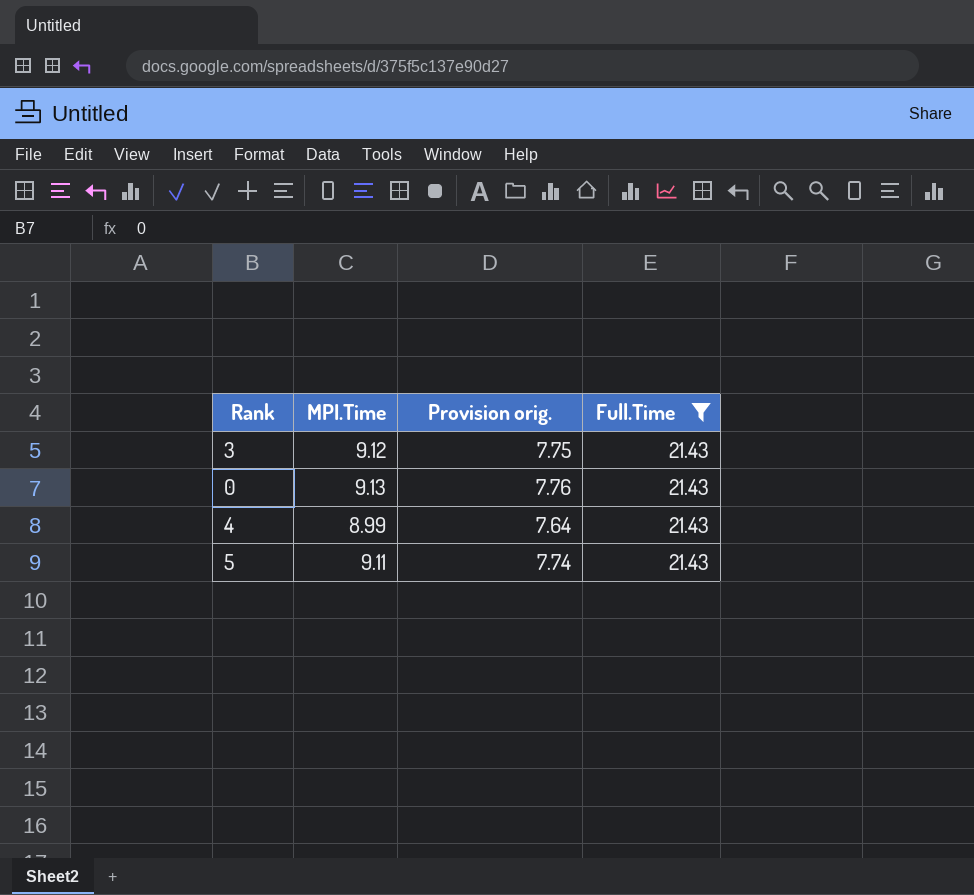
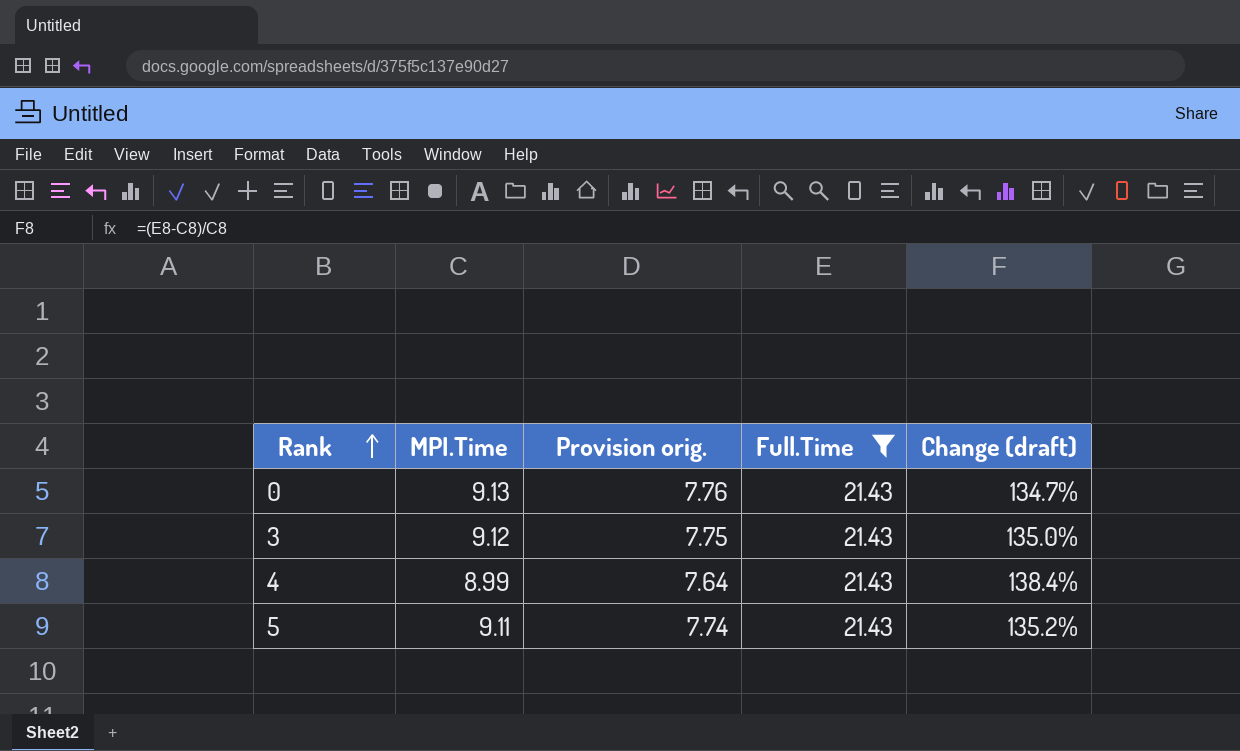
row order: none -> Rank ascending
column Change (draft) | formula: none -> ([Full.Time] - [MPI.Time]) / [MPI.Time]

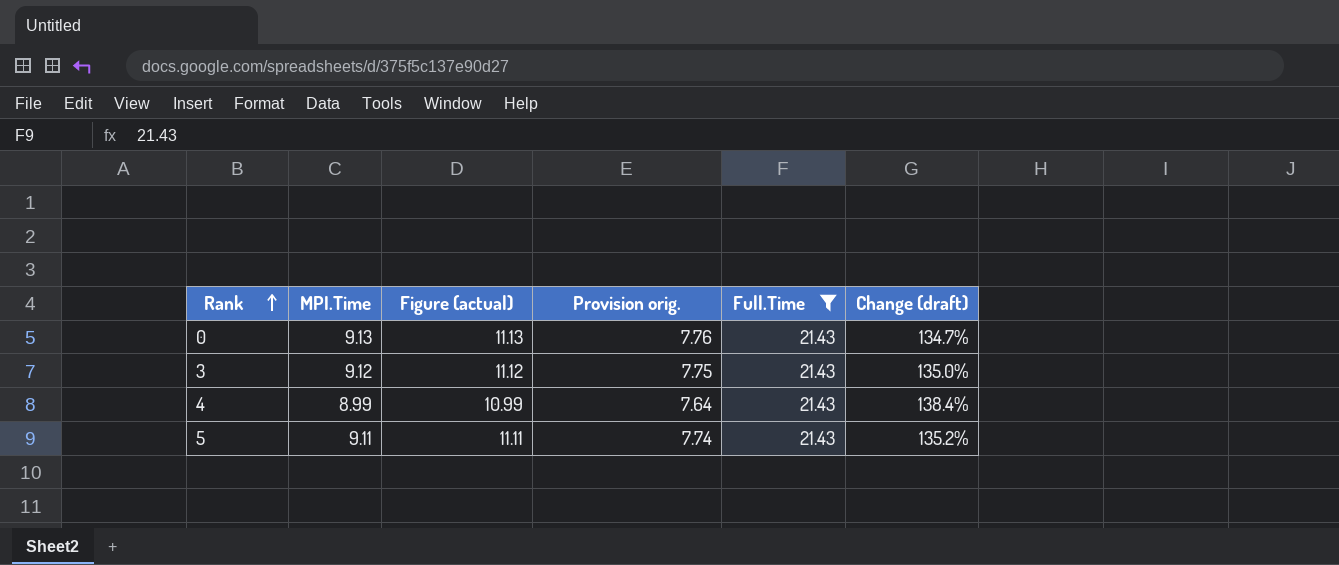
column Figure (actual) | formula: none -> [MPI.Time] + 2

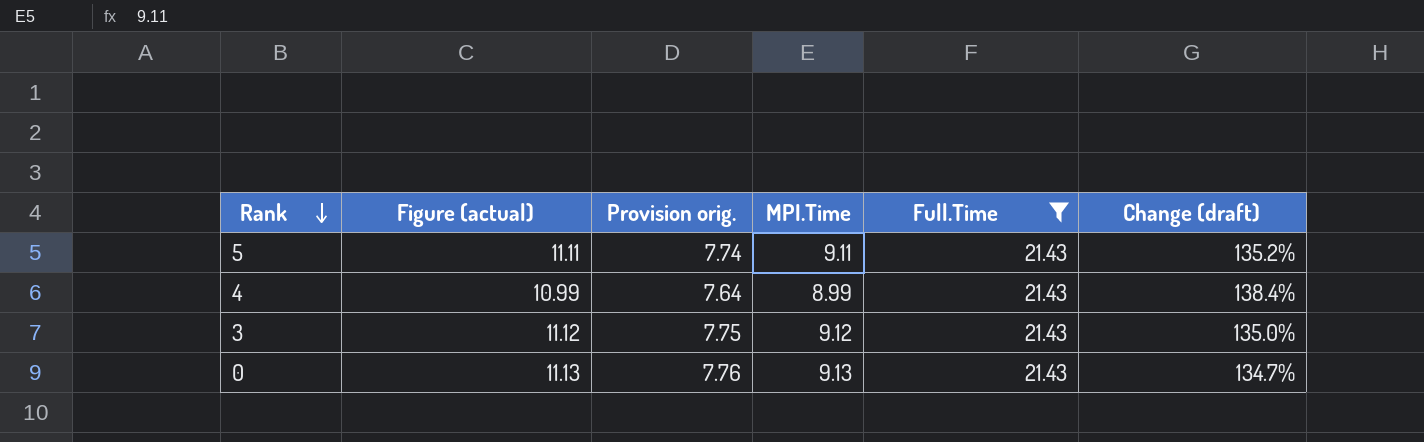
row order: Rank ascending -> Rank descending
column MPI.Time | position: 2 -> 4

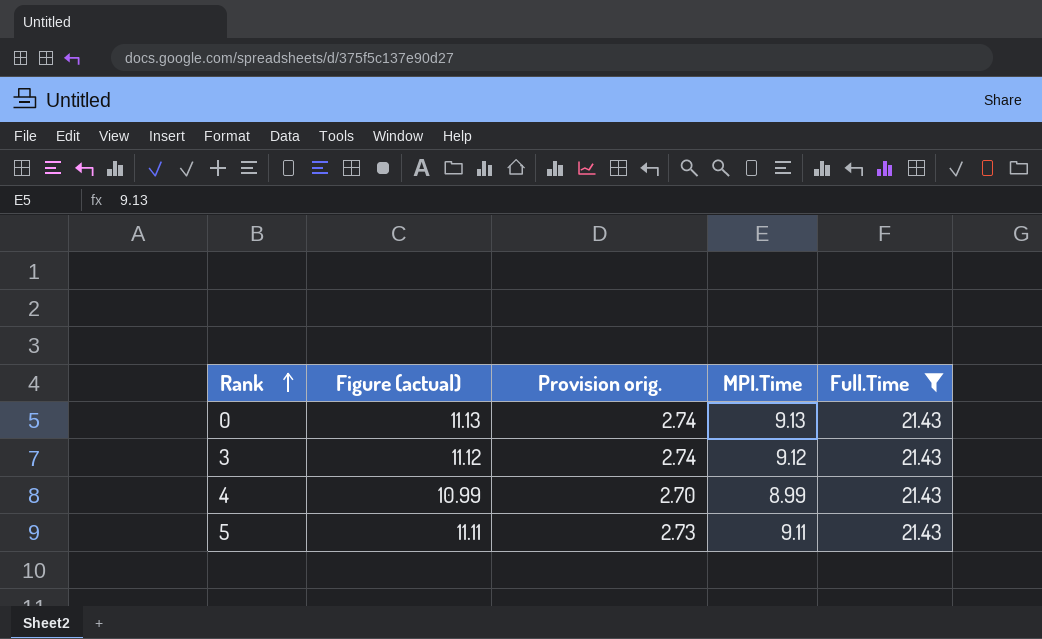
row order: Rank descending -> Rank ascending
column Change (draft) | formula: ([Full.Time] - [MPI.Time]) / [MPI.Time] -> none
column Provision orig. | formula: [MPI.Time] * 0.85 -> [MPI.Time] * 0.3

